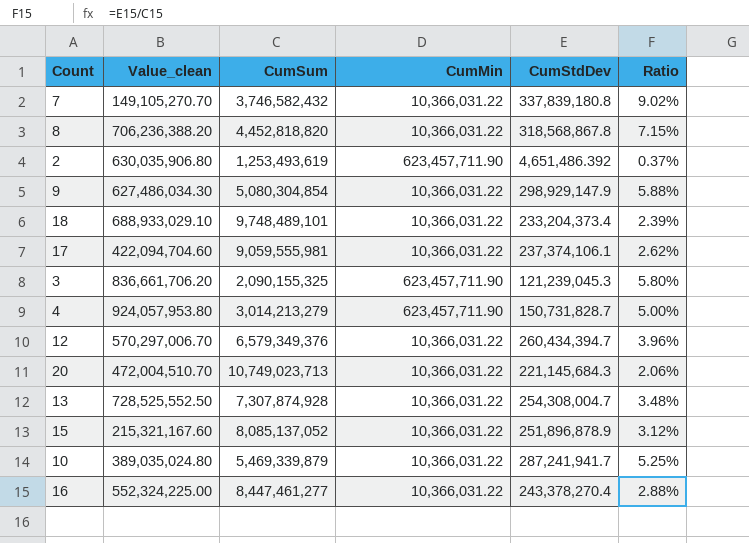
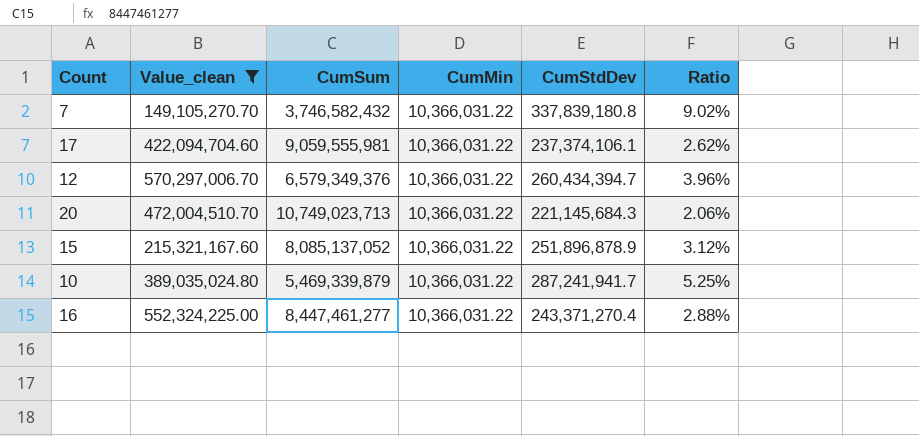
filter: none -> Value_clean <= 570,297,006.70
16 | CumStdDev: 243,378,270.4 -> 243,371,270.4

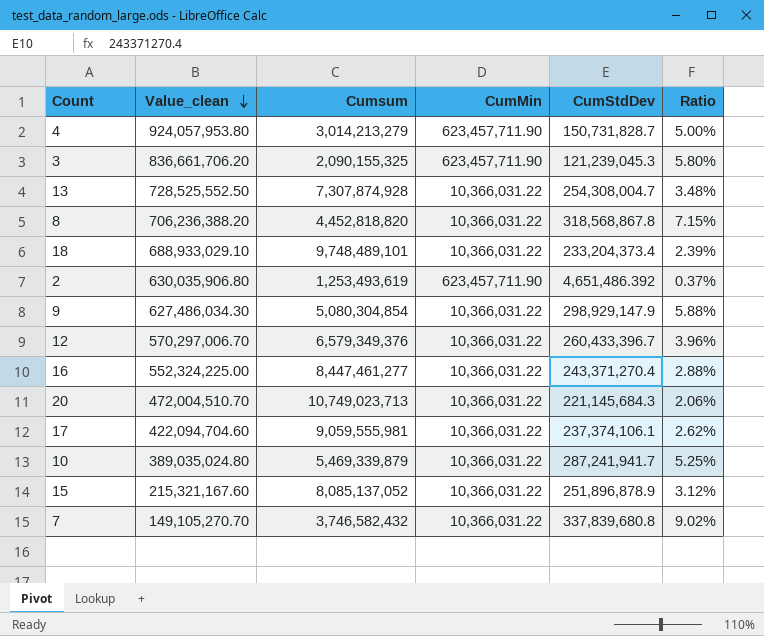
filter: Value_clean <= 570,297,006.70 -> none
row order: none -> Value_clean descending
column name: CumSum -> Cumsum
12 | CumStdDev: 260,434,394.7 -> 260,433,396.7
7 | CumStdDev: 337,839,180.8 -> 337,839,680.8

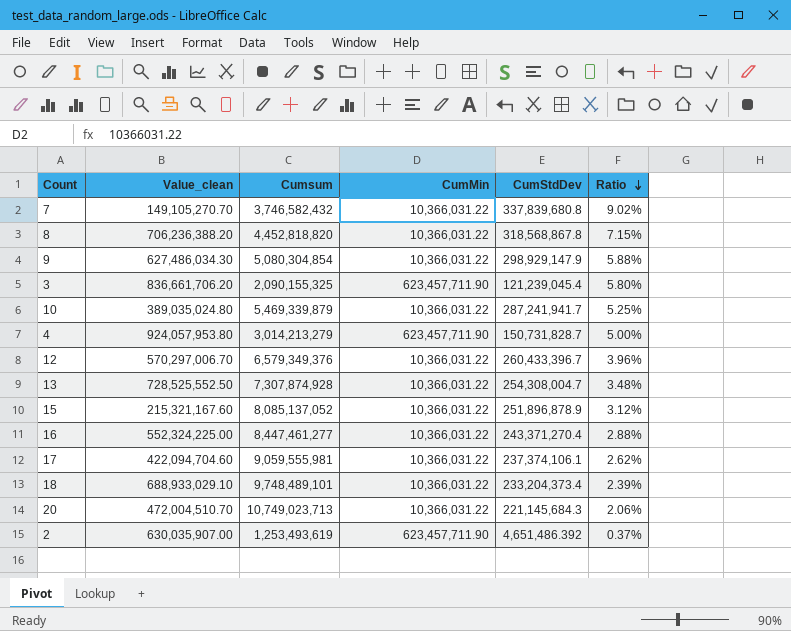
row order: Value_clean descending -> Ratio descending
3 | CumStdDev: 121,239,045.3 -> 121,239,045.4
2 | Value_clean: 630,035,906.80 -> 630,035,907.00

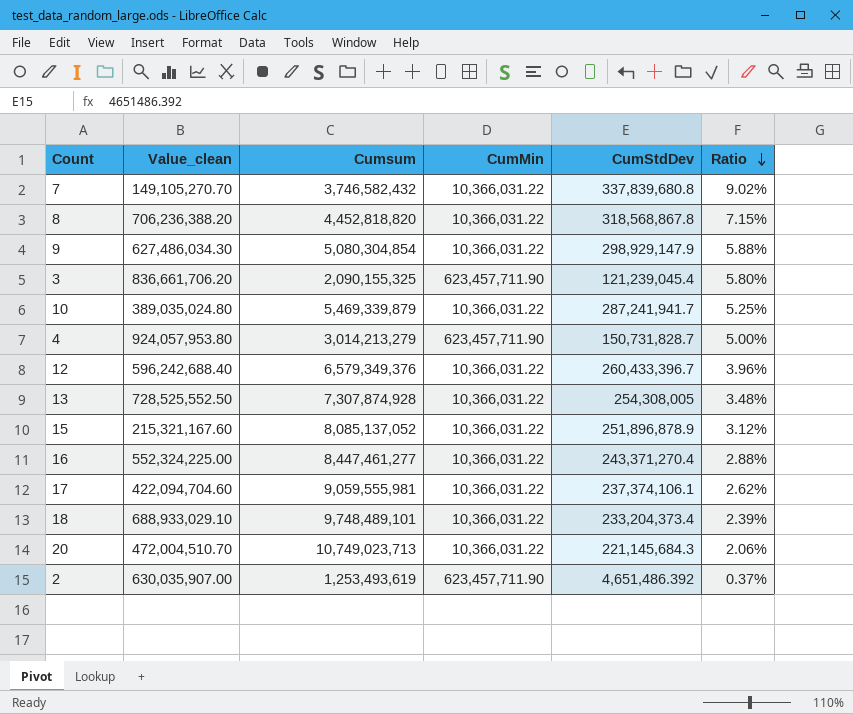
12 | Value_clean: 570,297,006.70 -> 596,242,688.40
13 | CumStdDev: 254,308,004.7 -> 254,308,005

